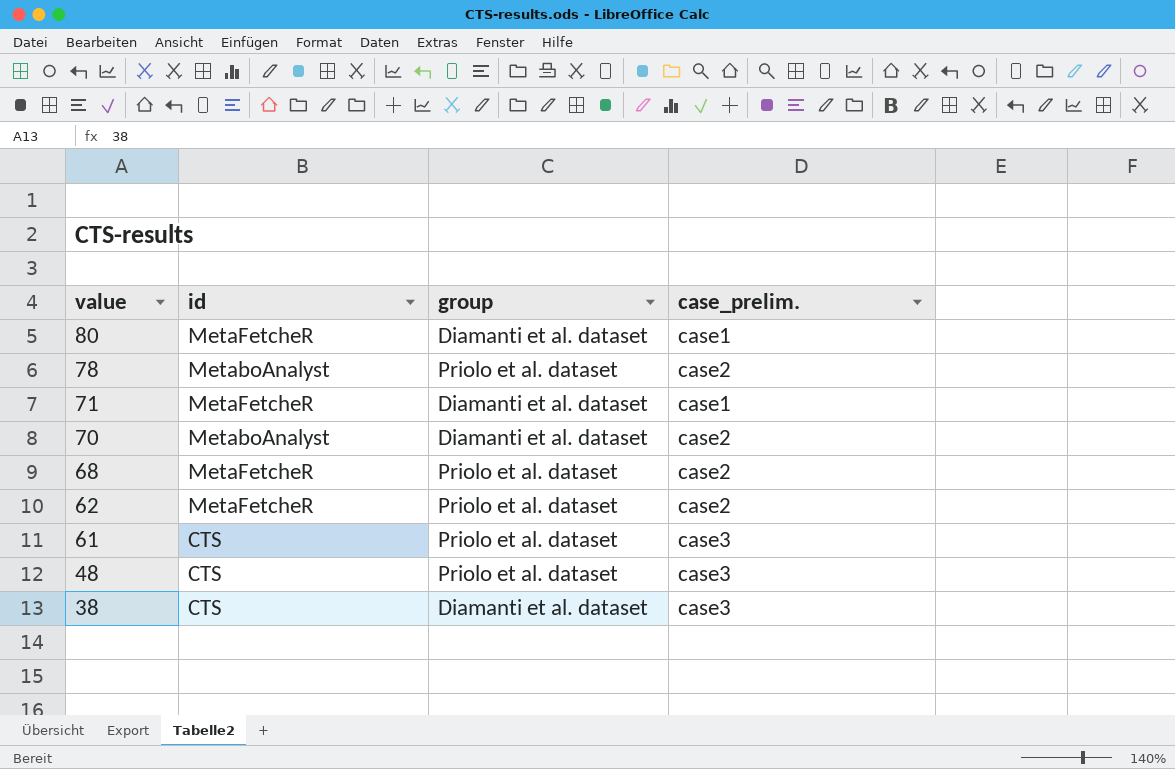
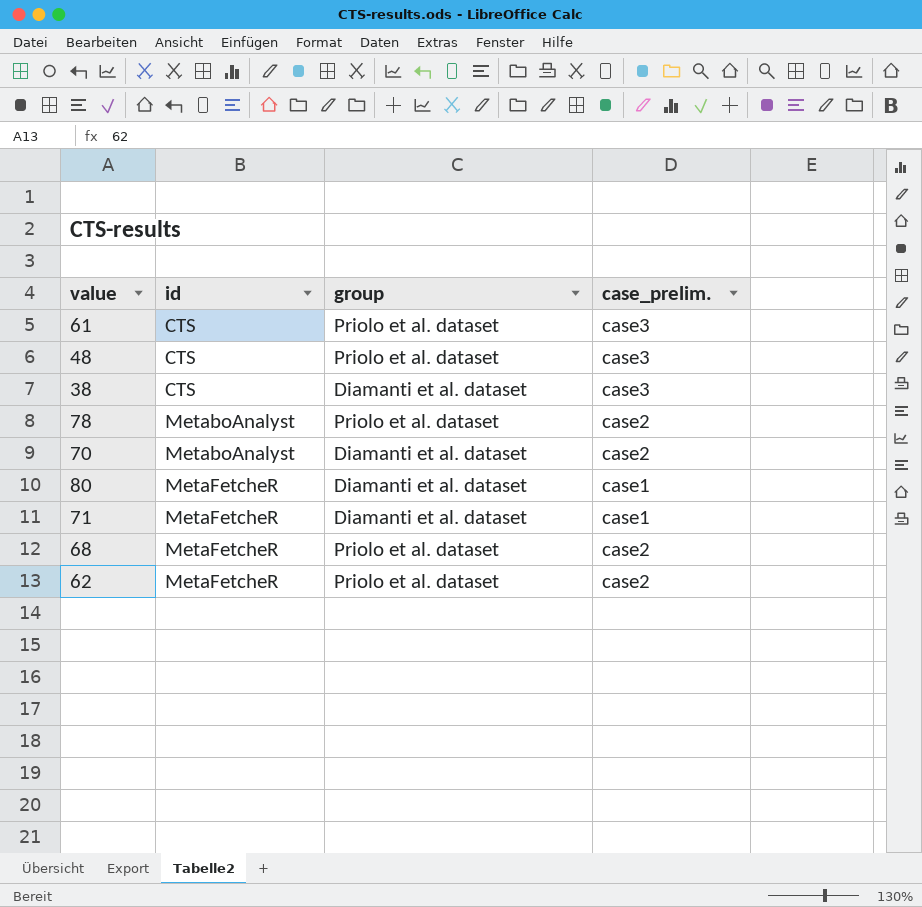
row order: value descending -> id ascending

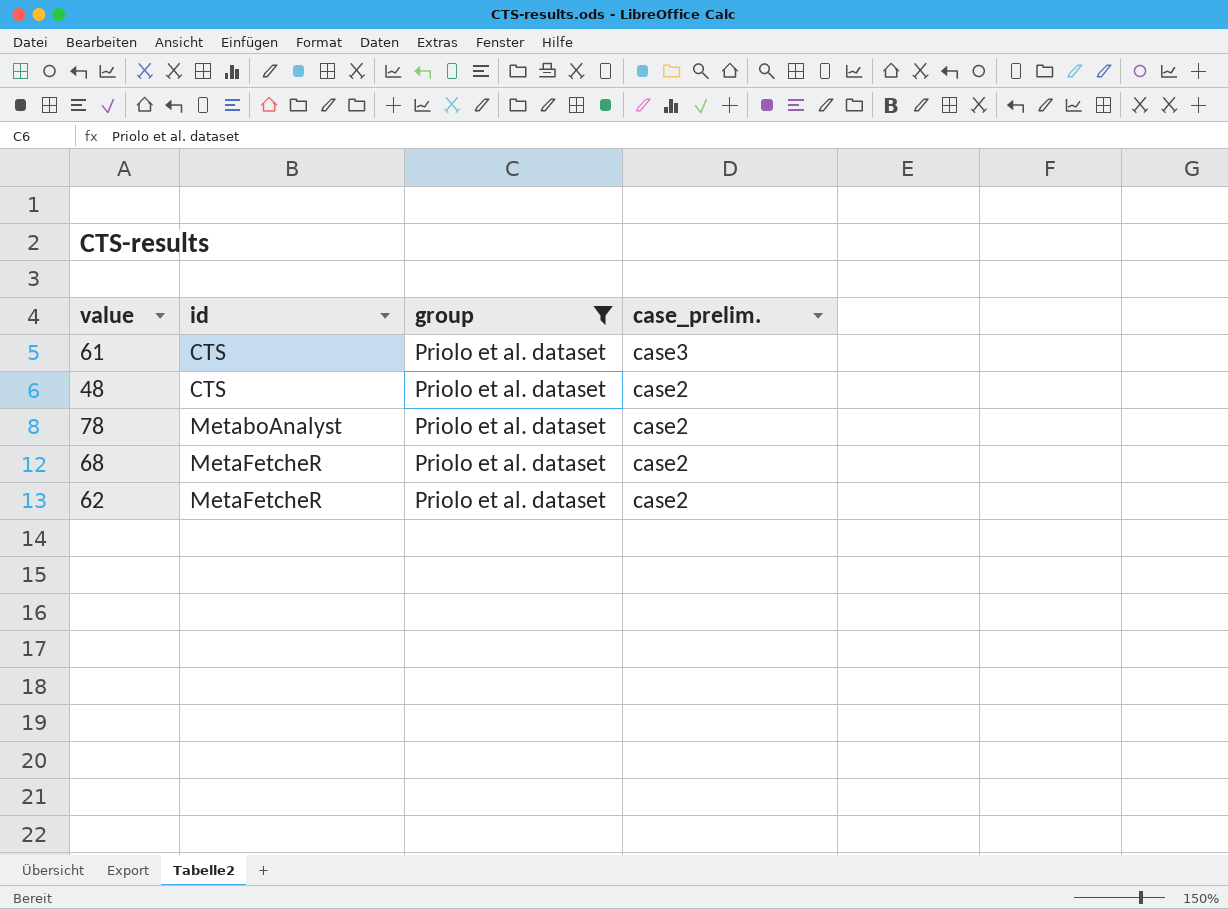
filter: none -> group = Priolo et al. dataset
48 | case_prelim.: case3 -> case2

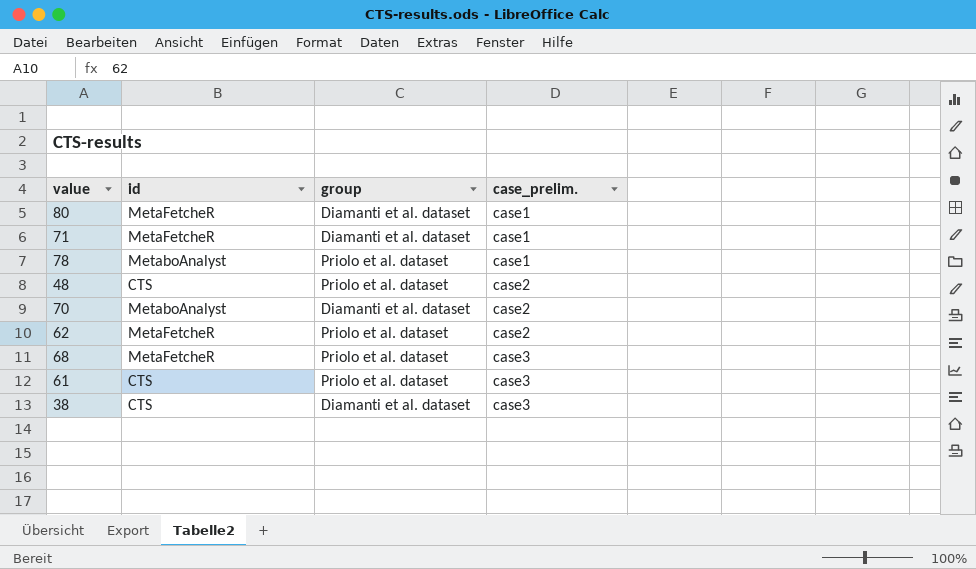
filter: group = Priolo et al. dataset -> none
row order: id ascending -> case_prelim. ascending
78 | case_prelim.: case2 -> case1
68 | case_prelim.: case2 -> case3

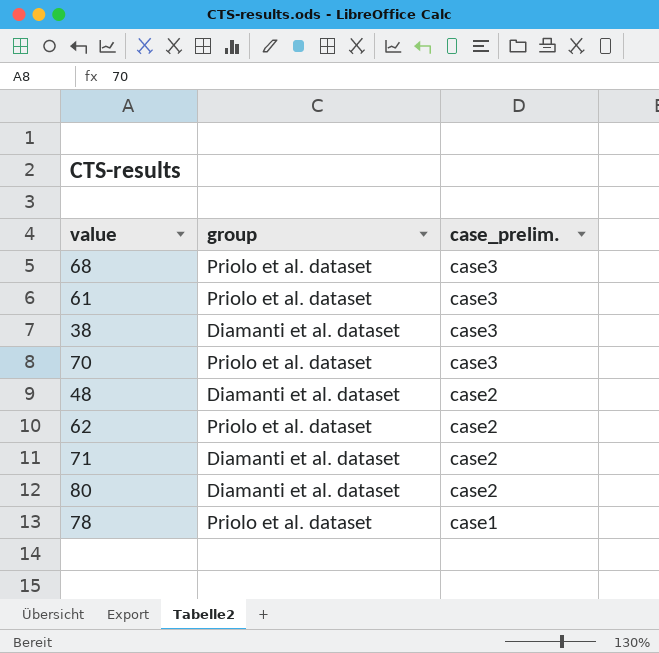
row order: case_prelim. ascending -> case_prelim. descending
column id | position: 2 -> none
70 | group: Diamanti et al. dataset -> Priolo et al. dataset
70 | case_prelim.: case2 -> case3
48 | group: Priolo et al. dataset -> Diamanti et al. dataset
71 | case_prelim.: case1 -> case2
80 | case_prelim.: case1 -> case2

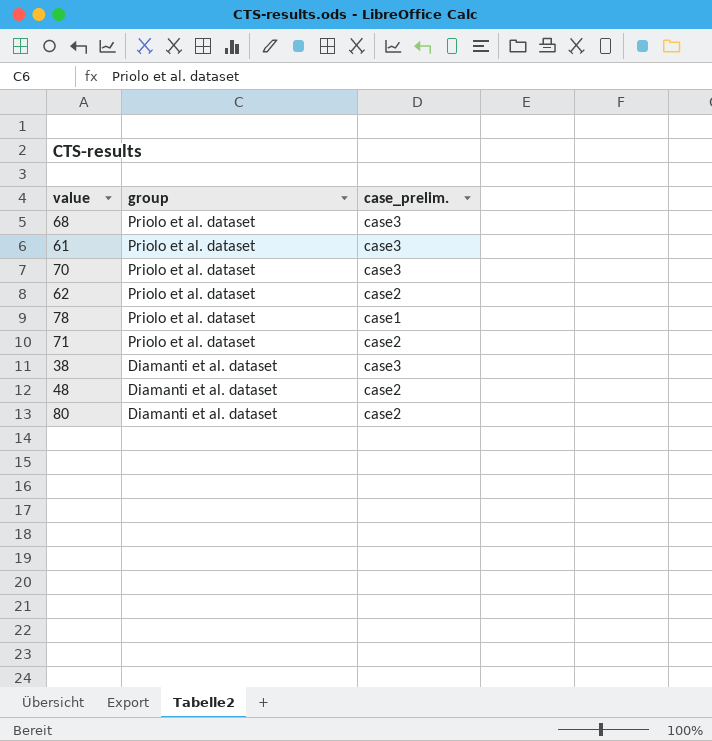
row order: case_prelim. descending -> group descending
71 | group: Diamanti et al. dataset -> Priolo et al. dataset

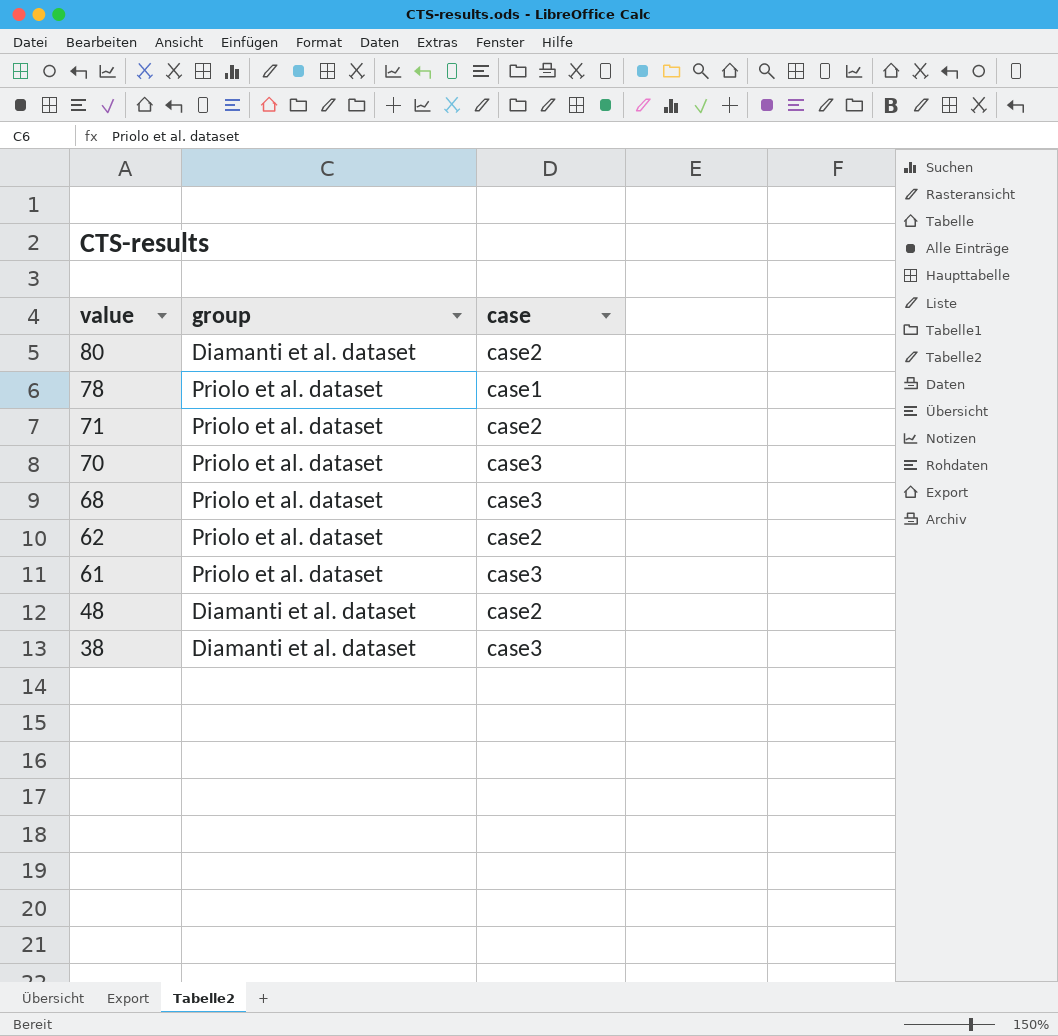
row order: group descending -> value descending
column name: case_prelim. -> case

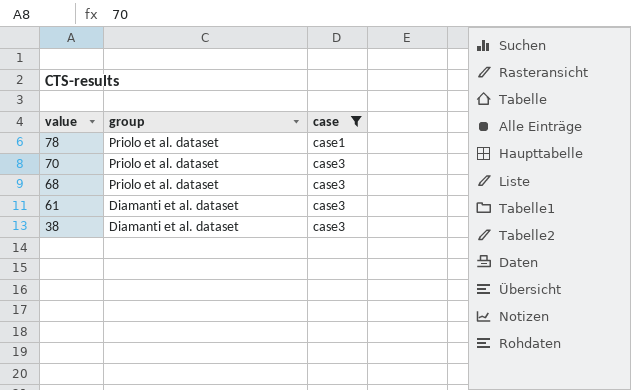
filter: none -> case != case2
61 | group: Priolo et al. dataset -> Diamanti et al. dataset

